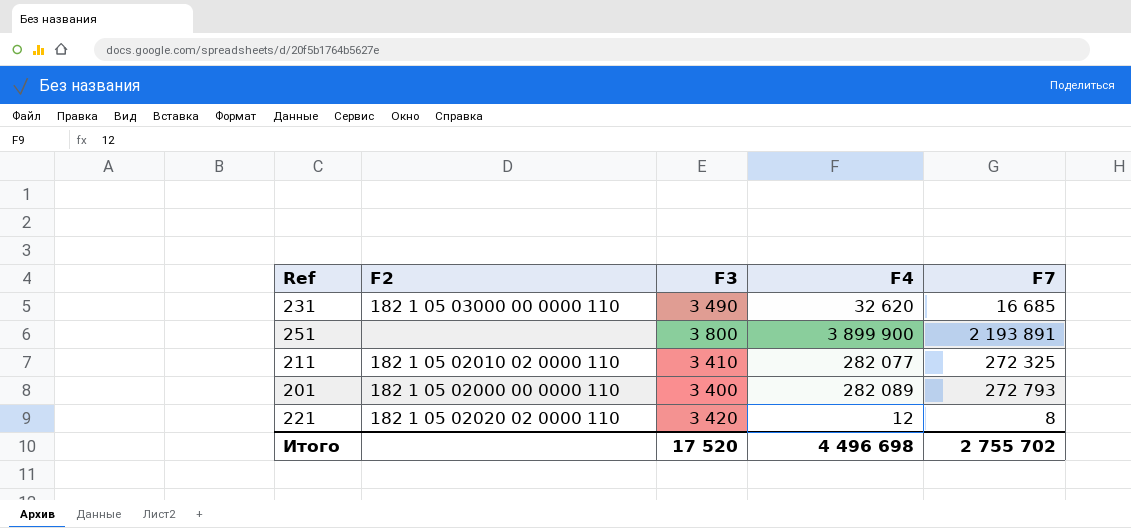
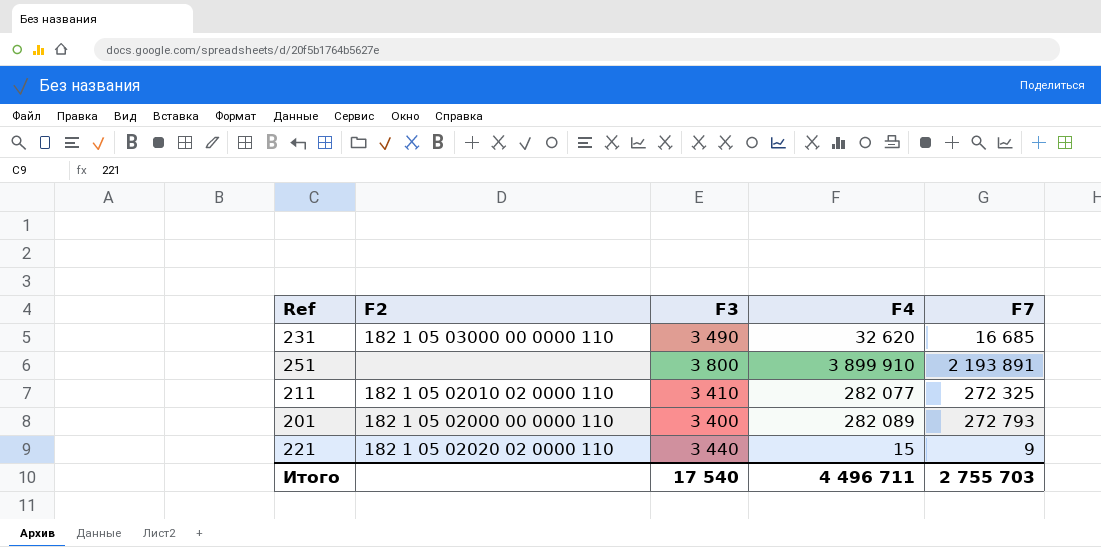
251 | F4: 3 899 900 -> 3 899 910
221 | F3: 3 420 -> 3 440
221 | F4: 12 -> 15
221 | F7: 8 -> 9
Итого | F3: 17 520 -> 17 540
Итого | F4: 4 496 698 -> 4 496 711
Итого | F7: 2 755 702 -> 2 755 703

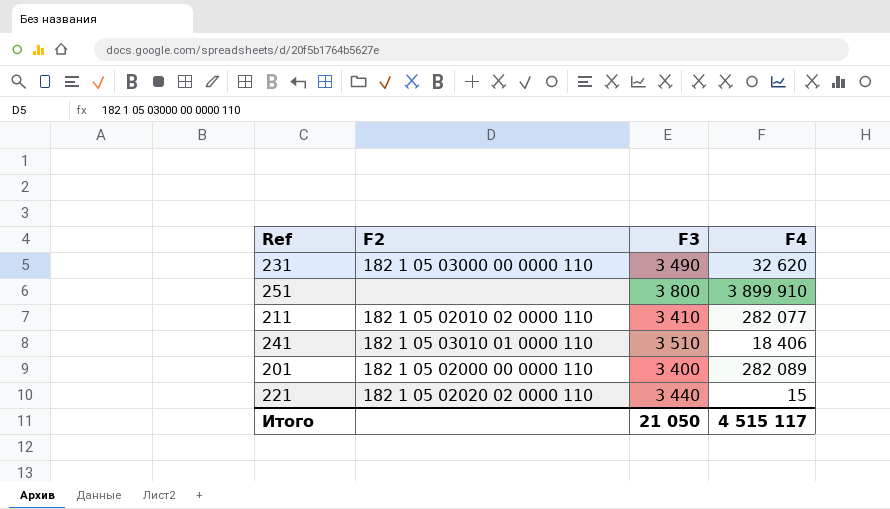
column F7 | position: 5 -> none
row 241: none -> 182 1 05 03010 01 0000 110 | 3 510 | 18 406
Итого | F3: 17 540 -> 21 050
Итого | F4: 4 496 711 -> 4 515 117

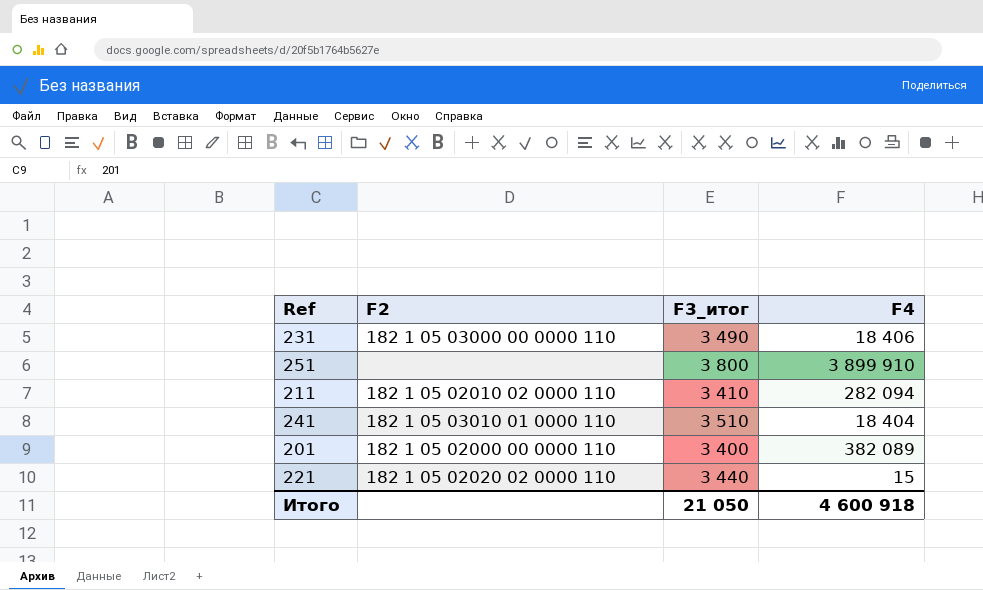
column name: F3 -> F3_итог
231 | F4: 32 620 -> 18 406
211 | F4: 282 077 -> 282 094
241 | F4: 18 406 -> 18 404
201 | F4: 282 089 -> 382 089
Итого | F4: 4 515 117 -> 4 600 918

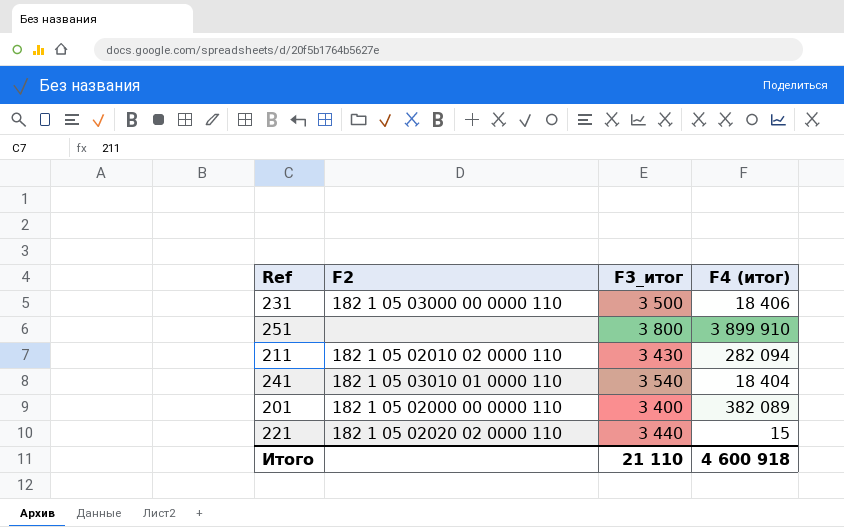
column name: F4 -> F4 (итог)
231 | F3_итог: 3 490 -> 3 500
211 | F3_итог: 3 410 -> 3 430
241 | F3_итог: 3 510 -> 3 540
Итого | F3_итог: 21 050 -> 21 110

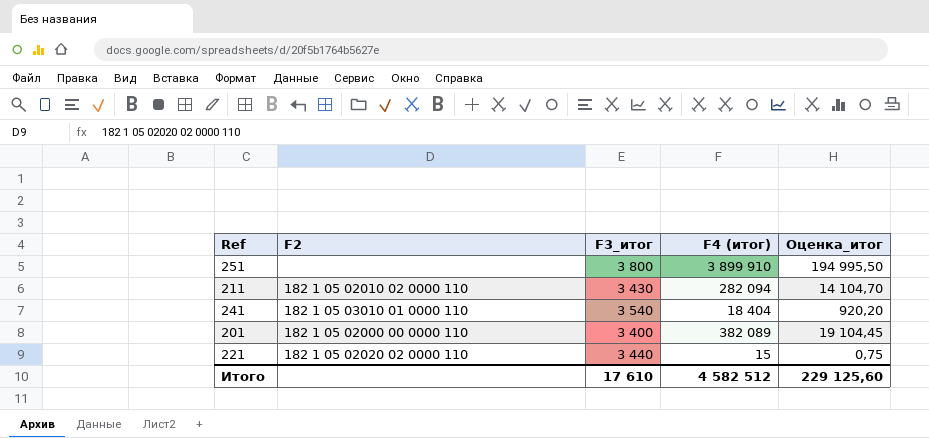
column Оценка_итог | formula: none -> [F4 (итог)] * 0,05
row 231: 182 1 05 03000 00 0000 110 | 3 500 | 18 406 -> none
Итого | F3_итог: 21 110 -> 17 610
Итого | F4 (итог): 4 600 918 -> 4 582 512

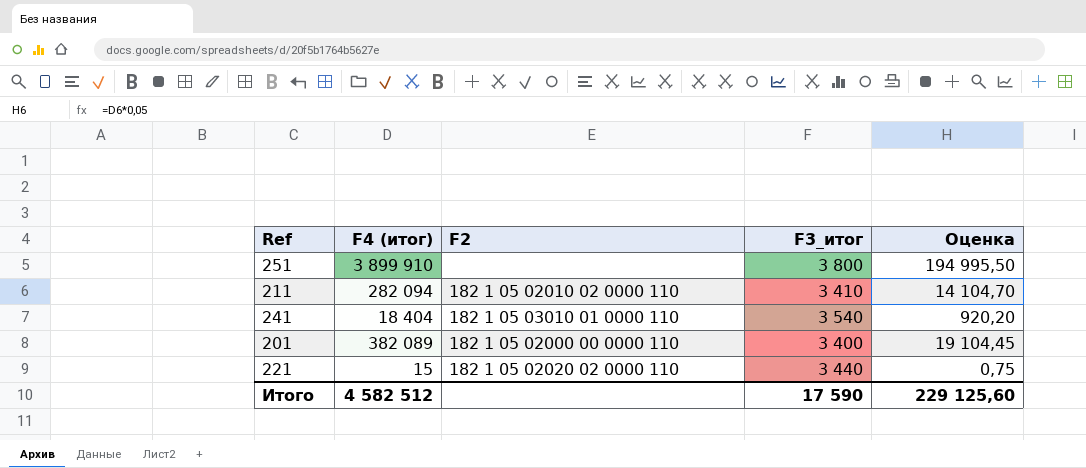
column F4 (итог) | position: 4 -> 2
column name: Оценка_итог -> Оценка
211 | F3_итог: 3 430 -> 3 410
Итого | F3_итог: 17 610 -> 17 590

